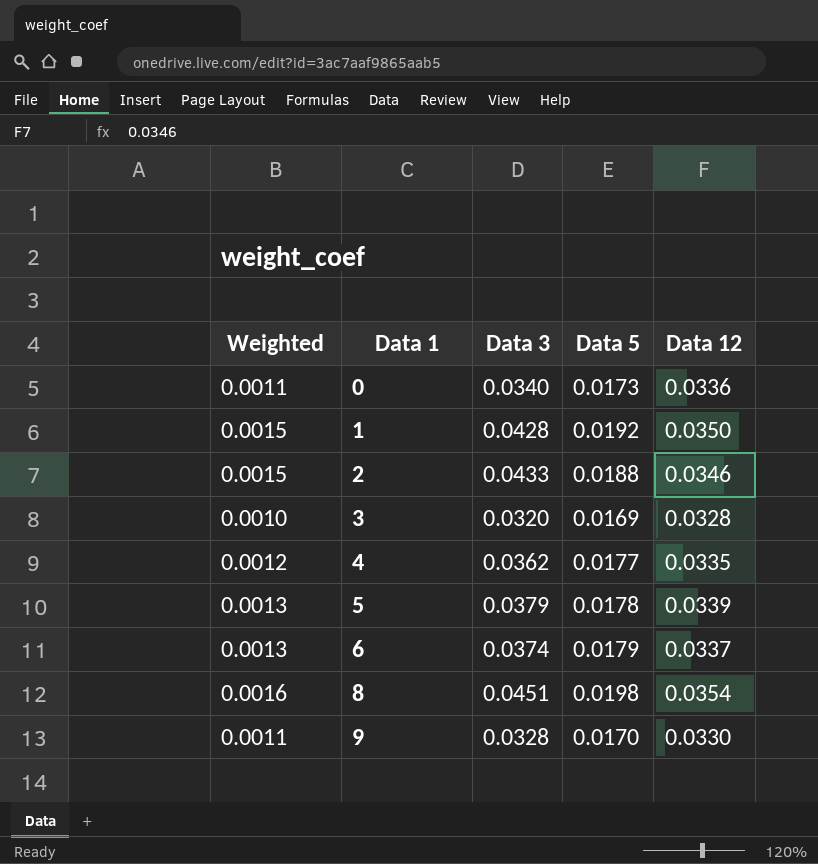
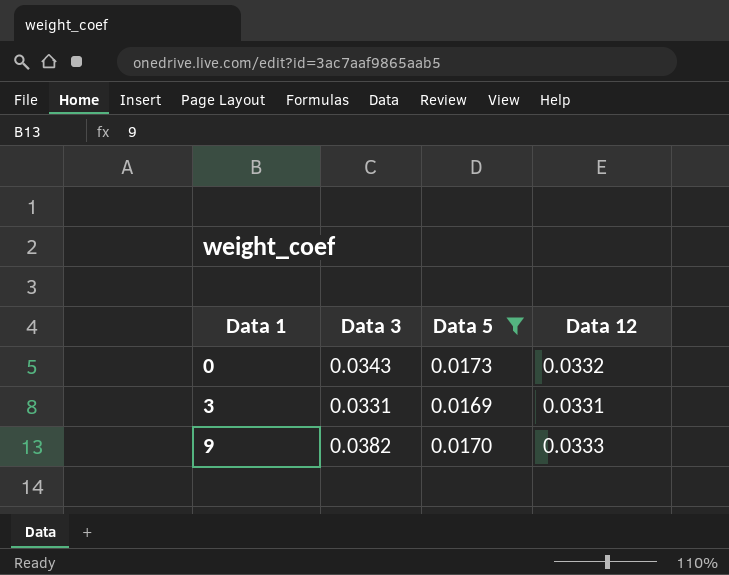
filter: none -> Data 5 <= 0.0173
column Weighted | formula: [Data 3] * [Data 12] -> none
0 | Data 3: 0.0340 -> 0.0343
0 | Data 12: 0.0336 -> 0.0332
3 | Data 3: 0.0320 -> 0.0331
3 | Data 12: 0.0328 -> 0.0331
9 | Data 3: 0.0328 -> 0.0382
9 | Data 12: 0.0330 -> 0.0333

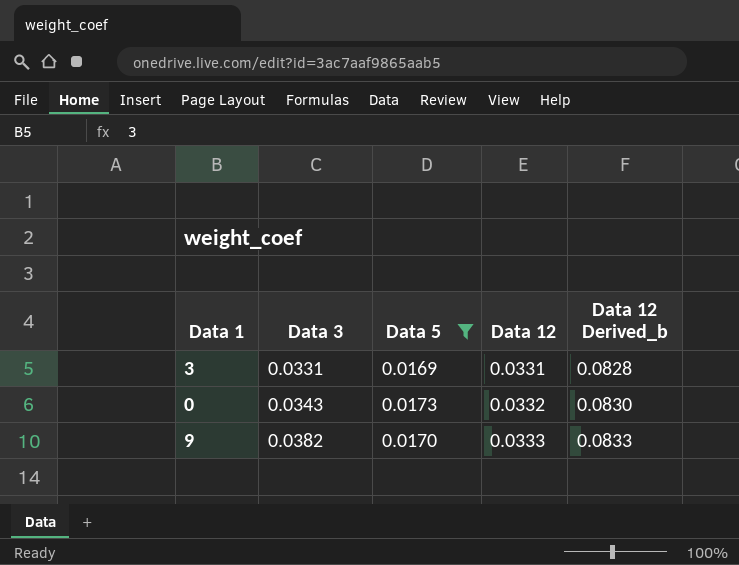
row order: Data 1 ascending -> Data 3 ascending
column Data 12 Derived_b | formula: none -> [Data 12] * 2.5

